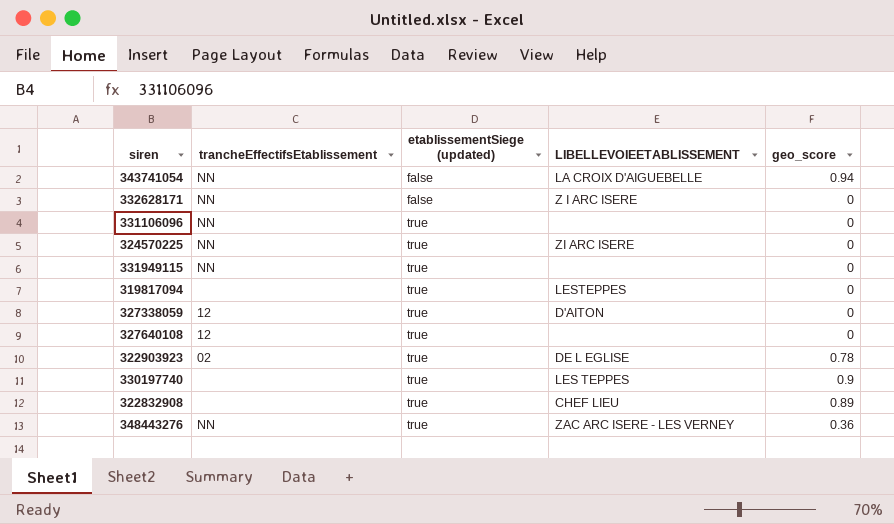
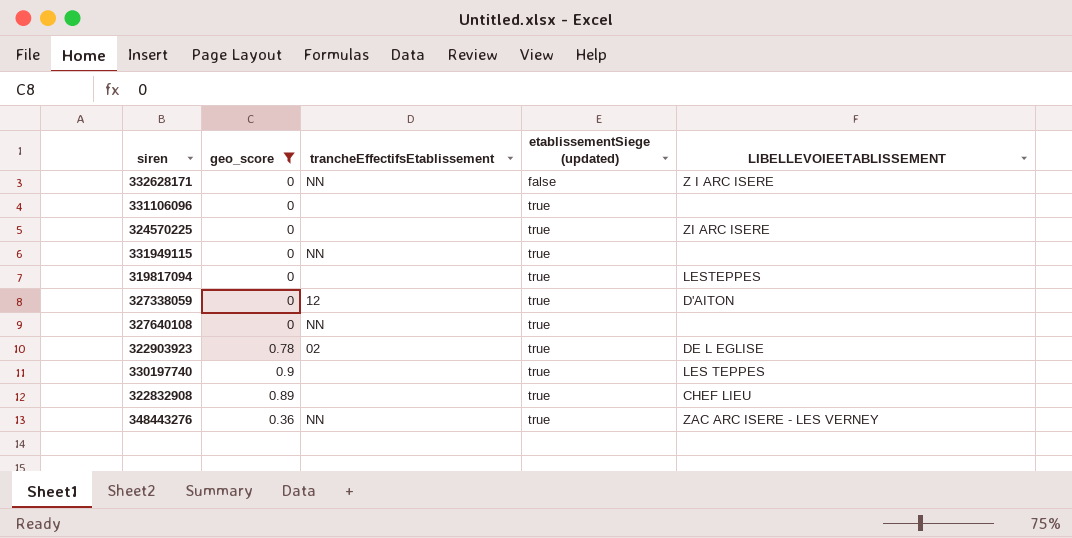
filter: none -> geo_score != 0.94
column geo_score | position: 5 -> 2
331106096 | trancheEffectifsEtablissement: NN -> none
324570225 | trancheEffectifsEtablissement: NN -> none
327640108 | trancheEffectifsEtablissement: 12 -> NN

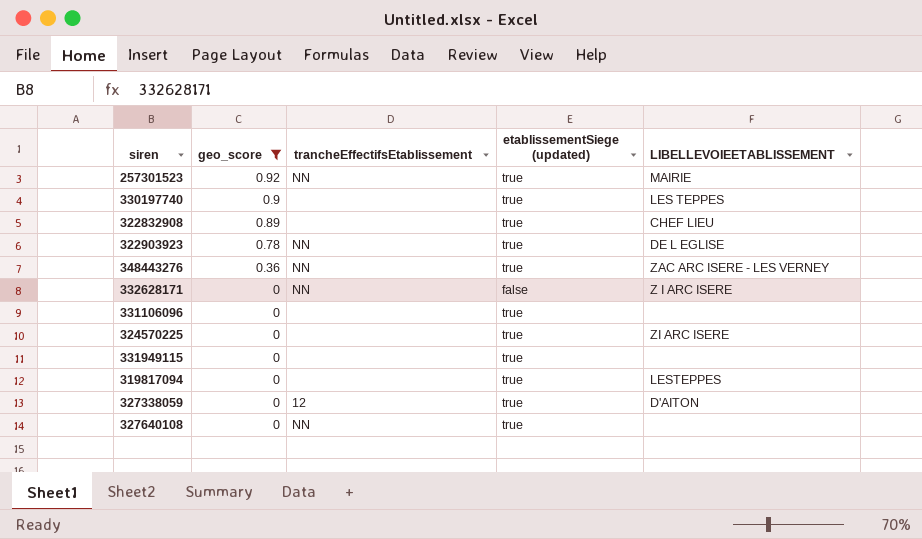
row order: etablissementSiege (updated) ascending -> geo_score descending
row 257301523: none -> 0.92 | NN | true | MAIRIE
322903923 | trancheEffectifsEtablissement: 02 -> NN
331949115 | trancheEffectifsEtablissement: NN -> none

